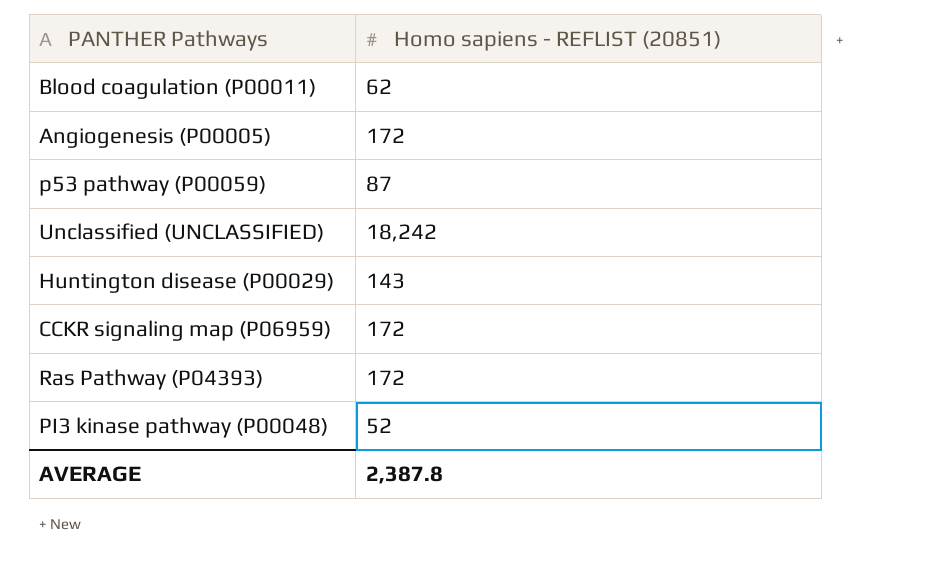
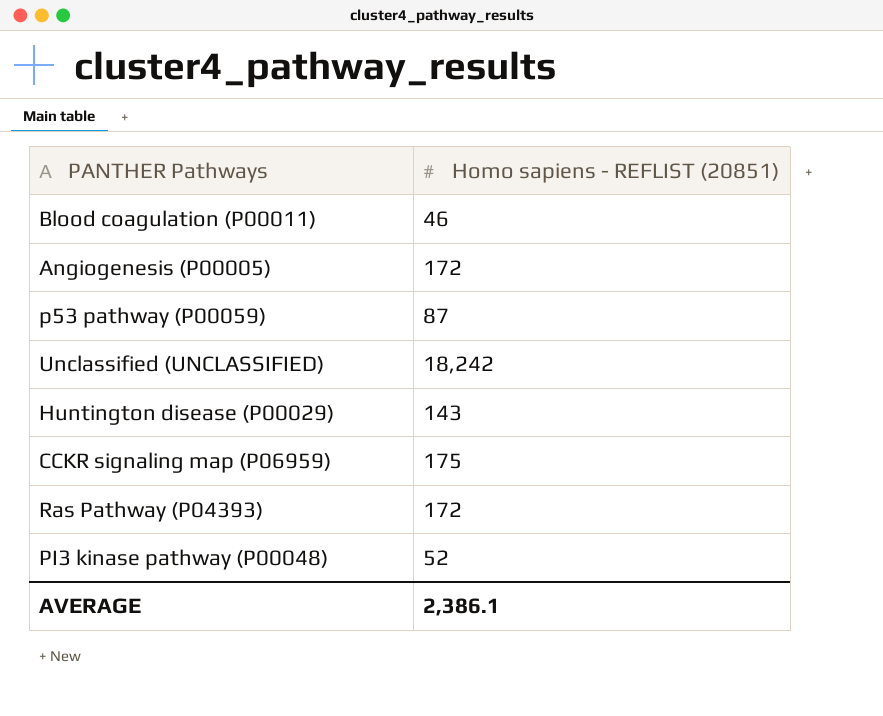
Blood coagulation (P00011) | Homo sapiens - REFLIST (20851): 62 -> 46
CCKR signaling map (P06959) | Homo sapiens - REFLIST (20851): 172 -> 175
AVERAGE | Homo sapiens - REFLIST (20851): 2,387.8 -> 2,386.1

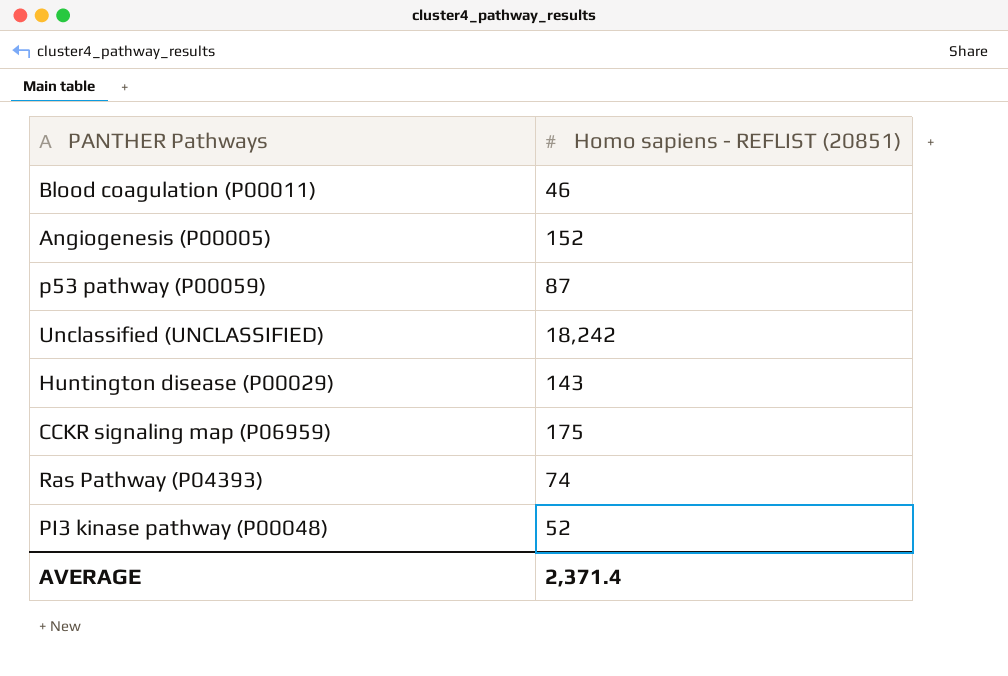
Angiogenesis (P00005) | Homo sapiens - REFLIST (20851): 172 -> 152
Ras Pathway (P04393) | Homo sapiens - REFLIST (20851): 172 -> 74
AVERAGE | Homo sapiens - REFLIST (20851): 2,386.1 -> 2,371.4

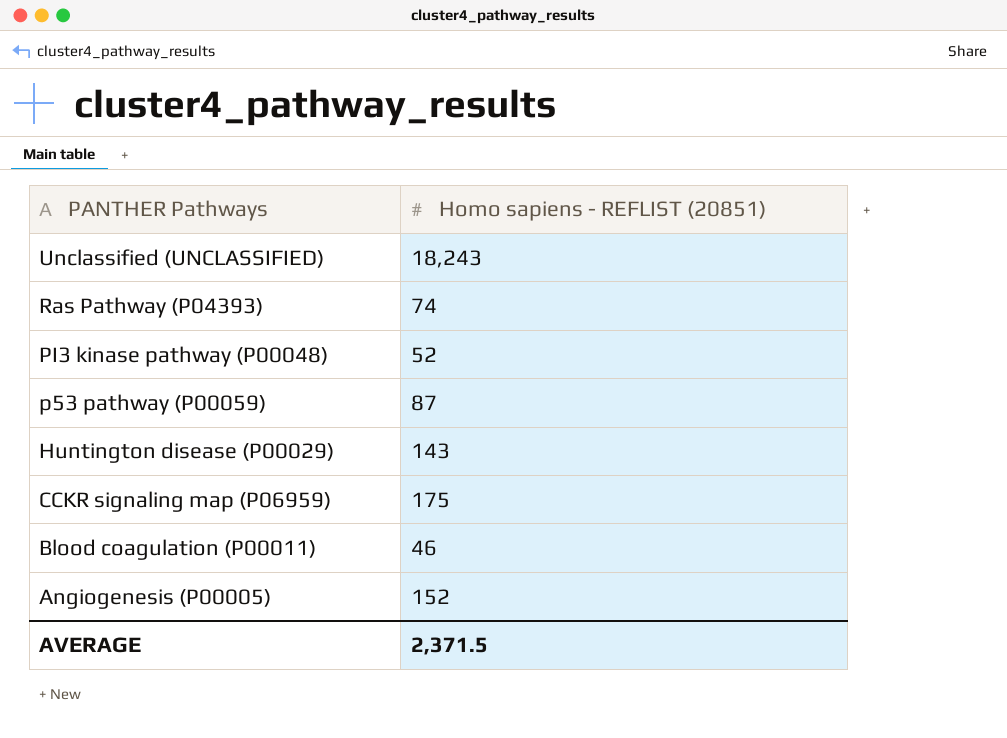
row order: none -> PANTHER Pathways descending
Unclassified (UNCLASSIFIED) | Homo sapiens - REFLIST (20851): 18,242 -> 18,243
AVERAGE | Homo sapiens - REFLIST (20851): 2,371.4 -> 2,371.5

